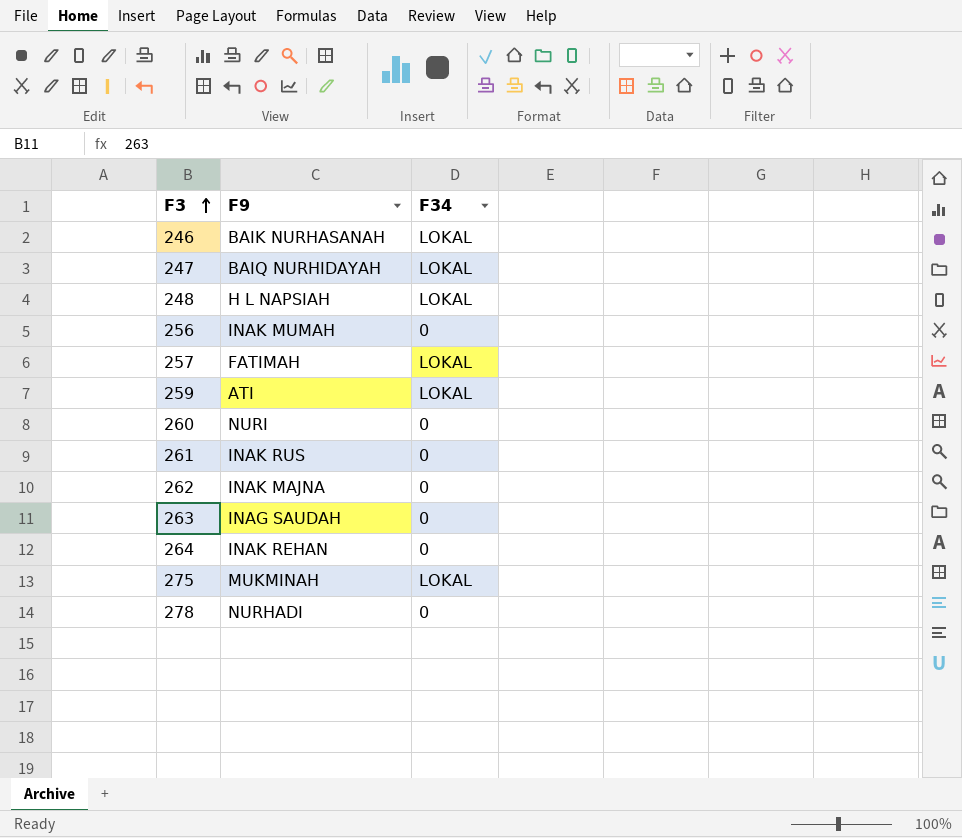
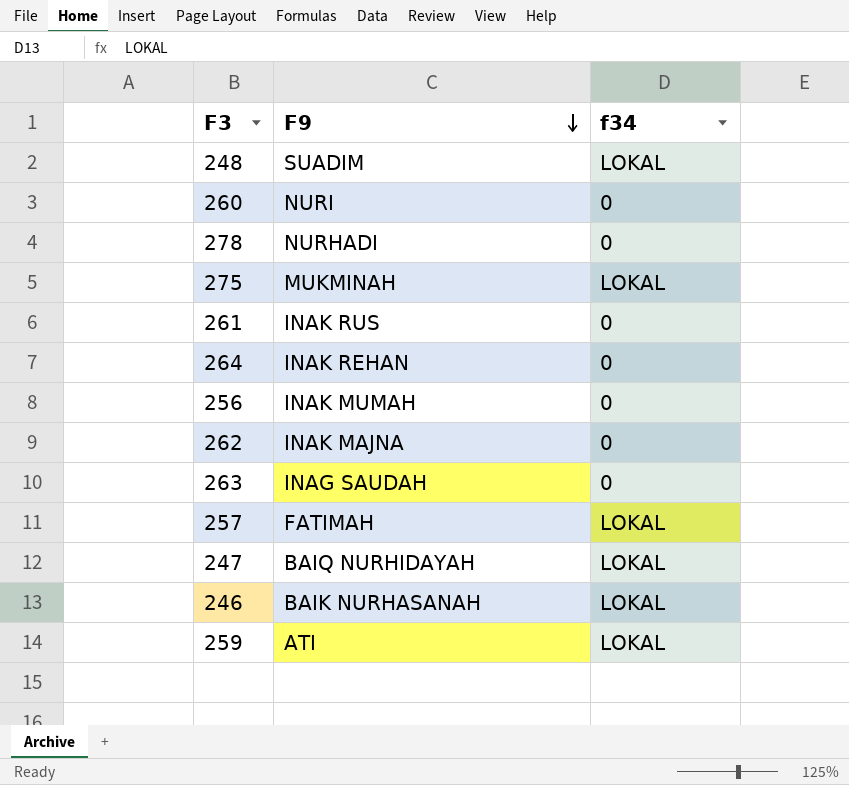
row order: F3 ascending -> F9 descending
column name: F34 -> f34
248 | F9: H L NAPSIAH -> SUADIM

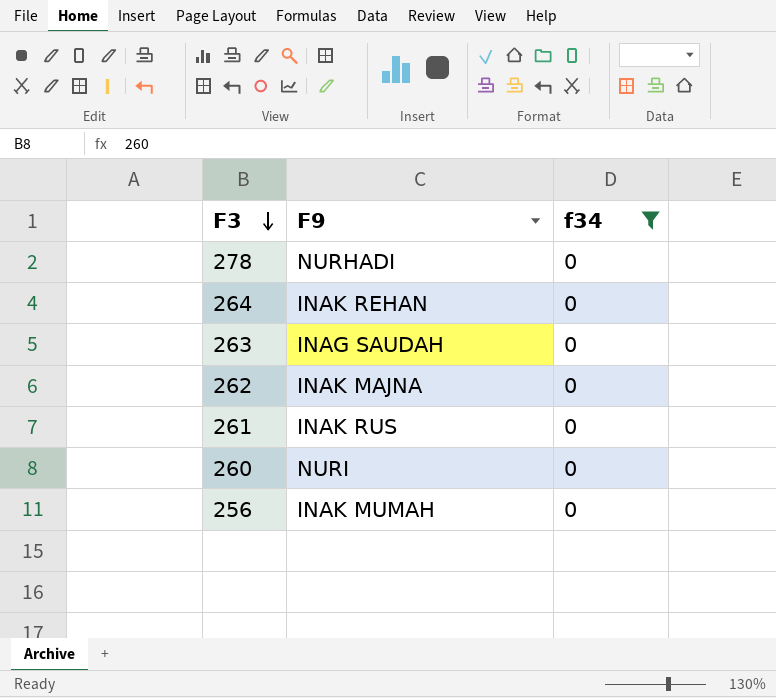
filter: none -> f34 = 0
row order: F9 descending -> F3 descending

